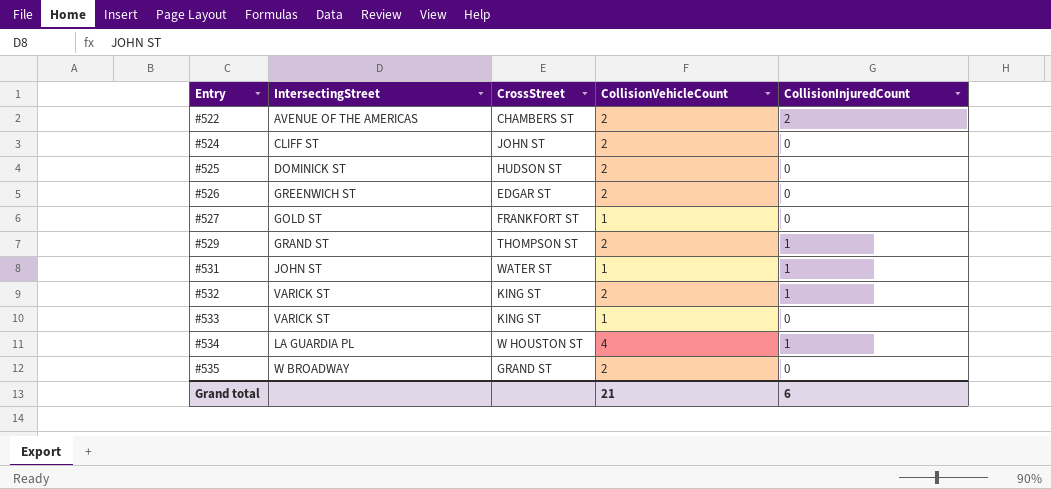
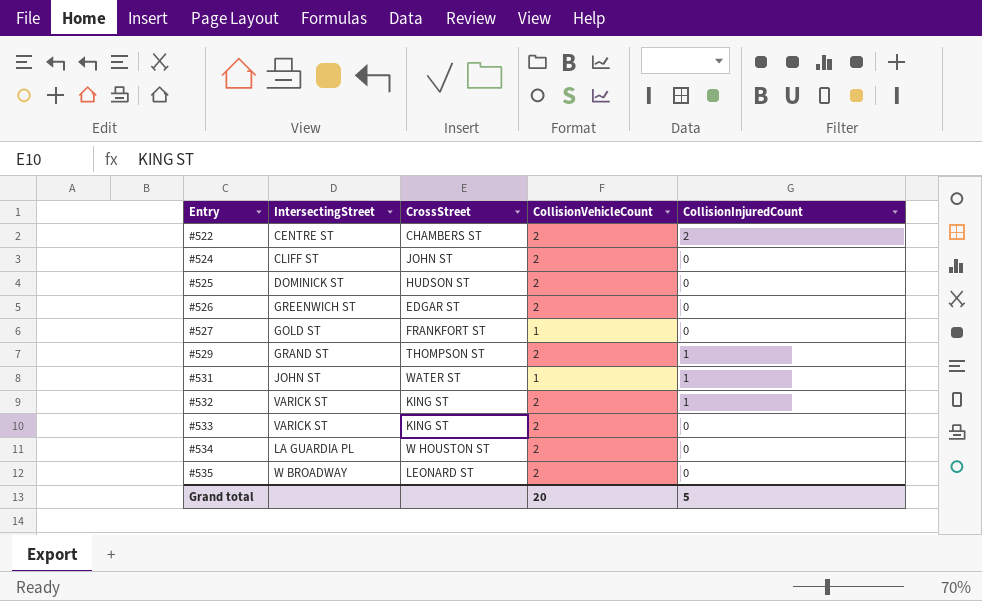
#522 | IntersectingStreet: AVENUE OF THE AMERICAS -> CENTRE ST
#533 | CollisionVehicleCount: 1 -> 2
#534 | CollisionVehicleCount: 4 -> 2
#534 | CollisionInjuredCount: 1 -> 0
#535 | CrossStreet: GRAND ST -> LEONARD ST
Grand total | CollisionVehicleCount: 21 -> 20
Grand total | CollisionInjuredCount: 6 -> 5

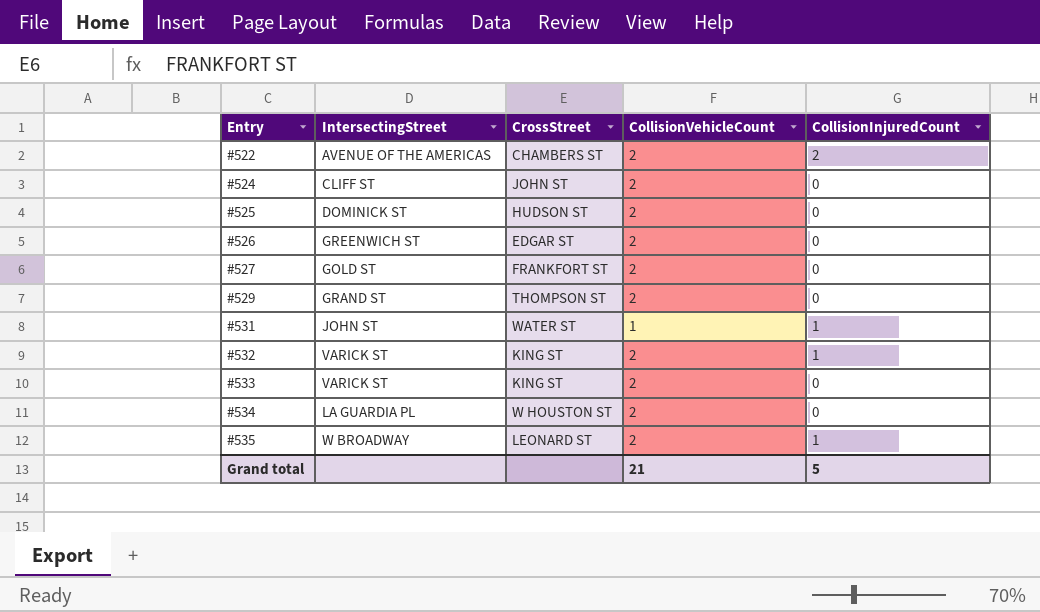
#522 | IntersectingStreet: CENTRE ST -> AVENUE OF THE AMERICAS
#527 | CollisionVehicleCount: 1 -> 2
#529 | CollisionInjuredCount: 1 -> 0
#535 | CollisionInjuredCount: 0 -> 1
Grand total | CollisionVehicleCount: 20 -> 21

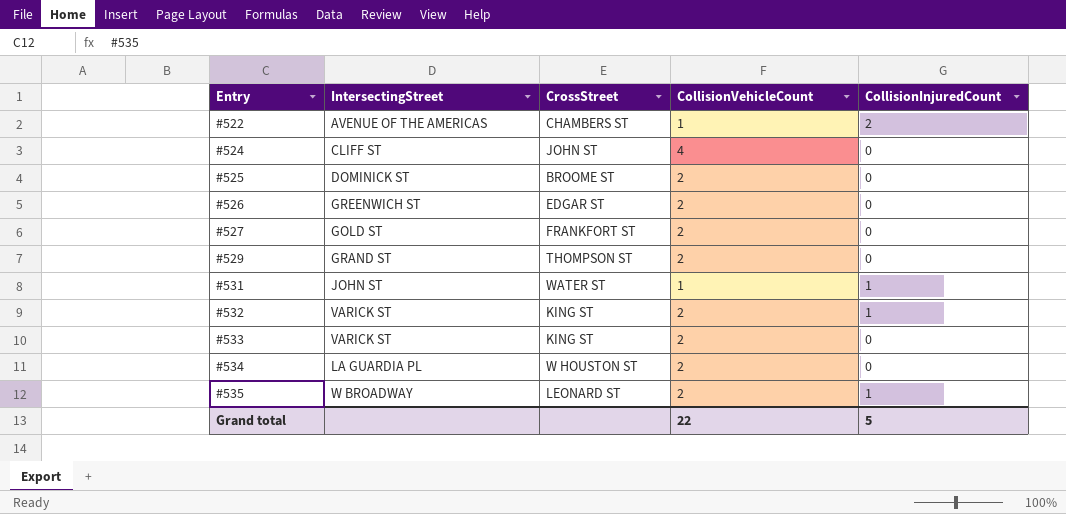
#522 | CollisionVehicleCount: 2 -> 1
#524 | CollisionVehicleCount: 2 -> 4
#525 | CrossStreet: HUDSON ST -> BROOME ST
Grand total | CollisionVehicleCount: 21 -> 22

